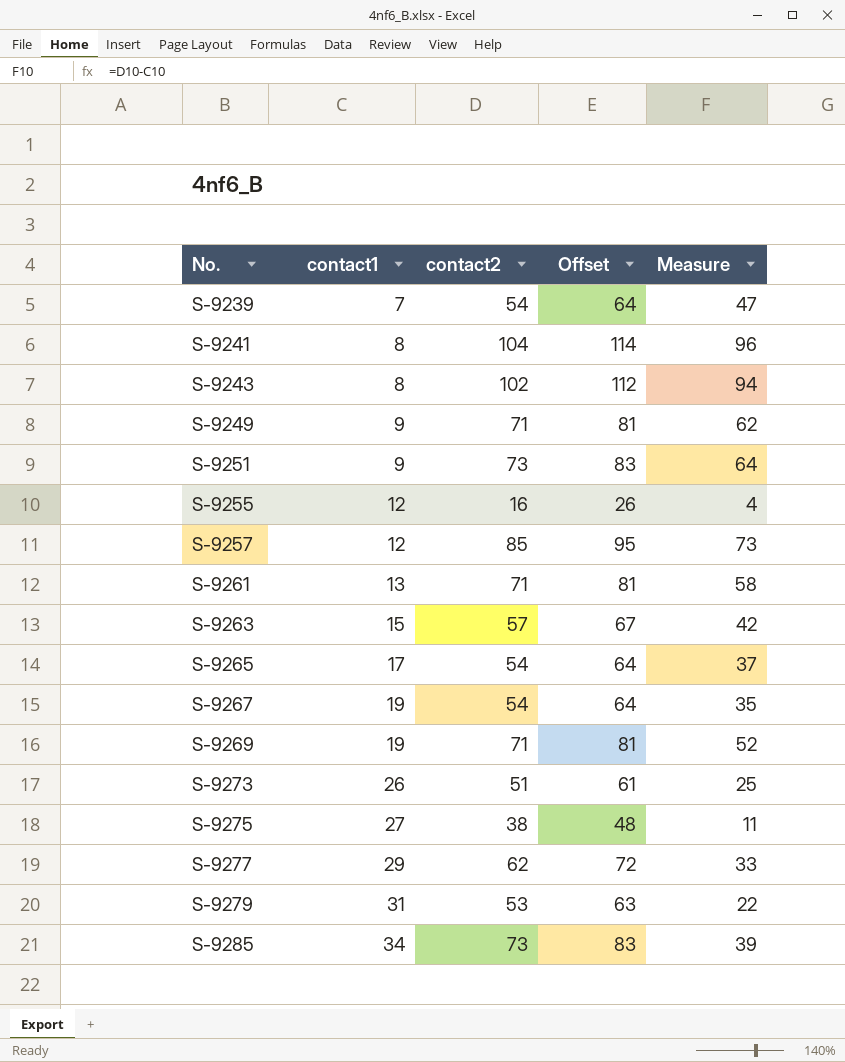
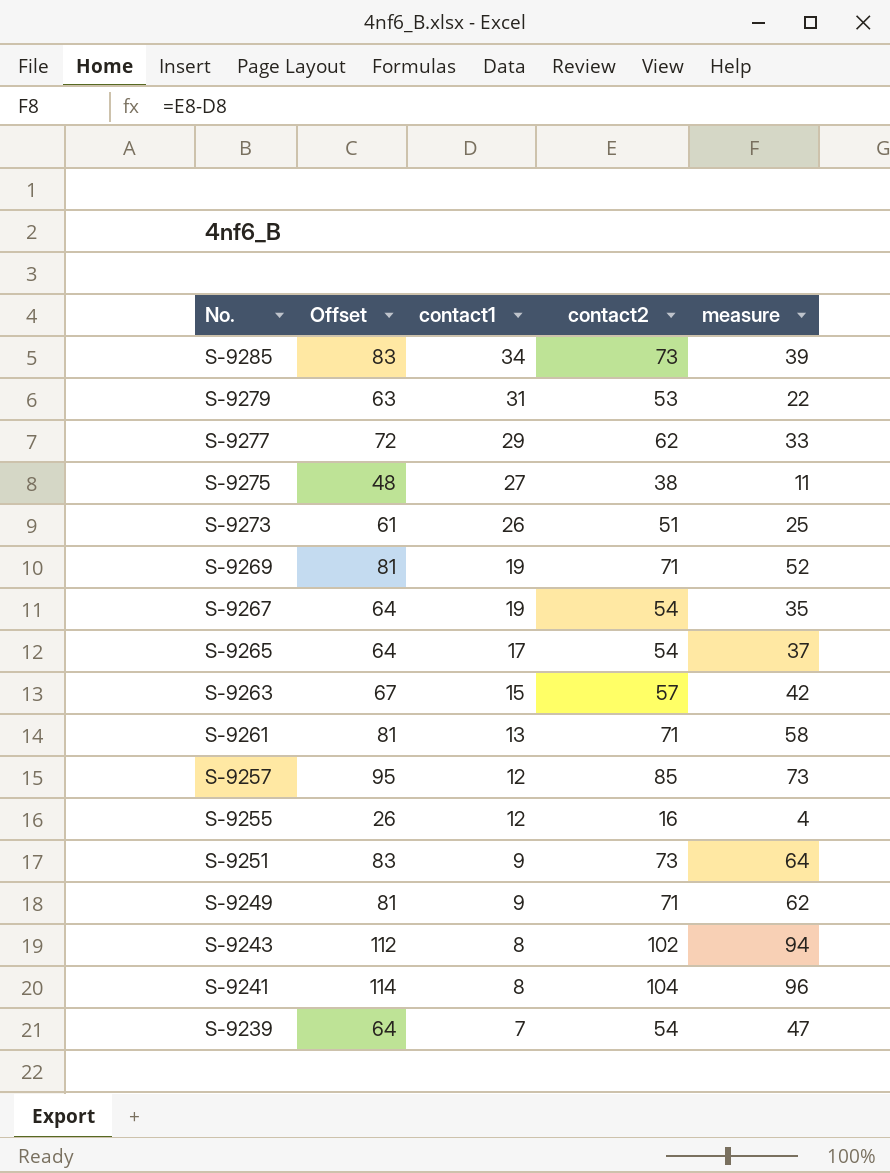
row order: No. ascending -> No. descending
column Offset | position: 4 -> 2
column name: Measure -> measure

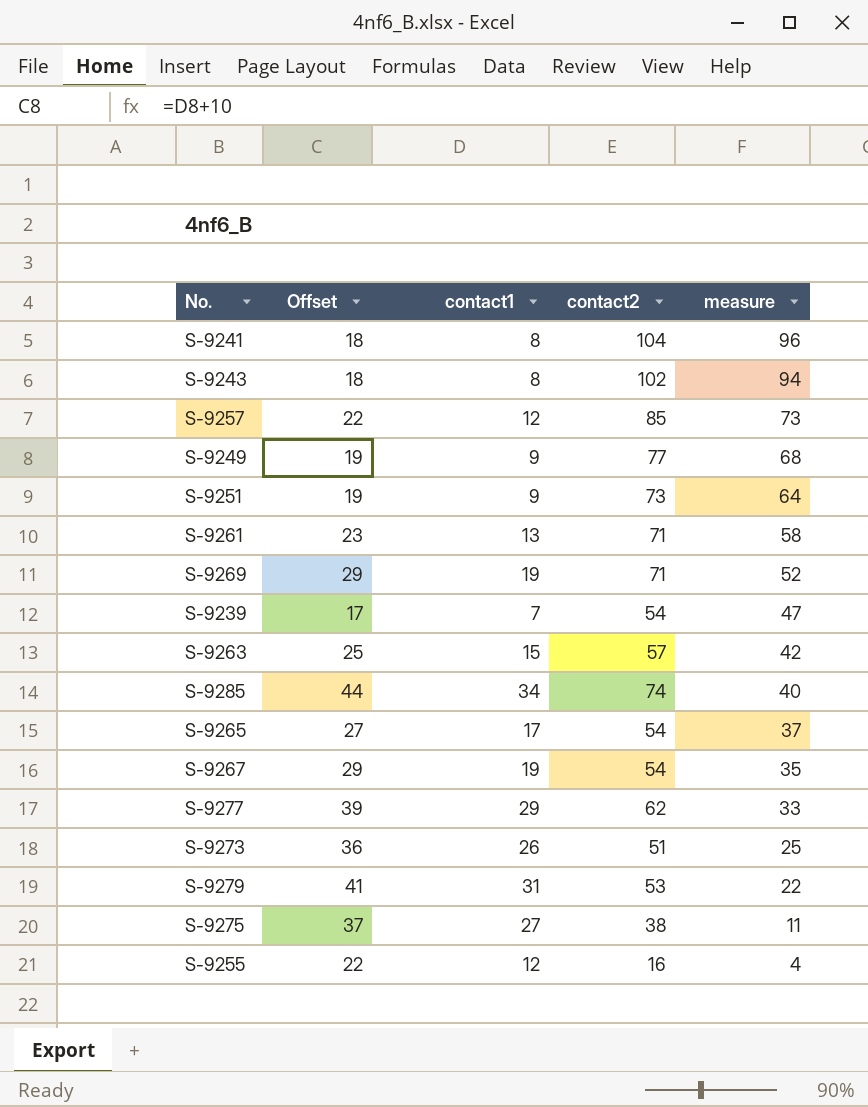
row order: No. descending -> measure descending
column Offset | formula: [contact2] + 10 -> [contact1] + 10
S-9249 | contact2: 71 -> 77
S-9249 | measure: 62 -> 68
S-9285 | contact2: 73 -> 74
S-9285 | measure: 39 -> 40

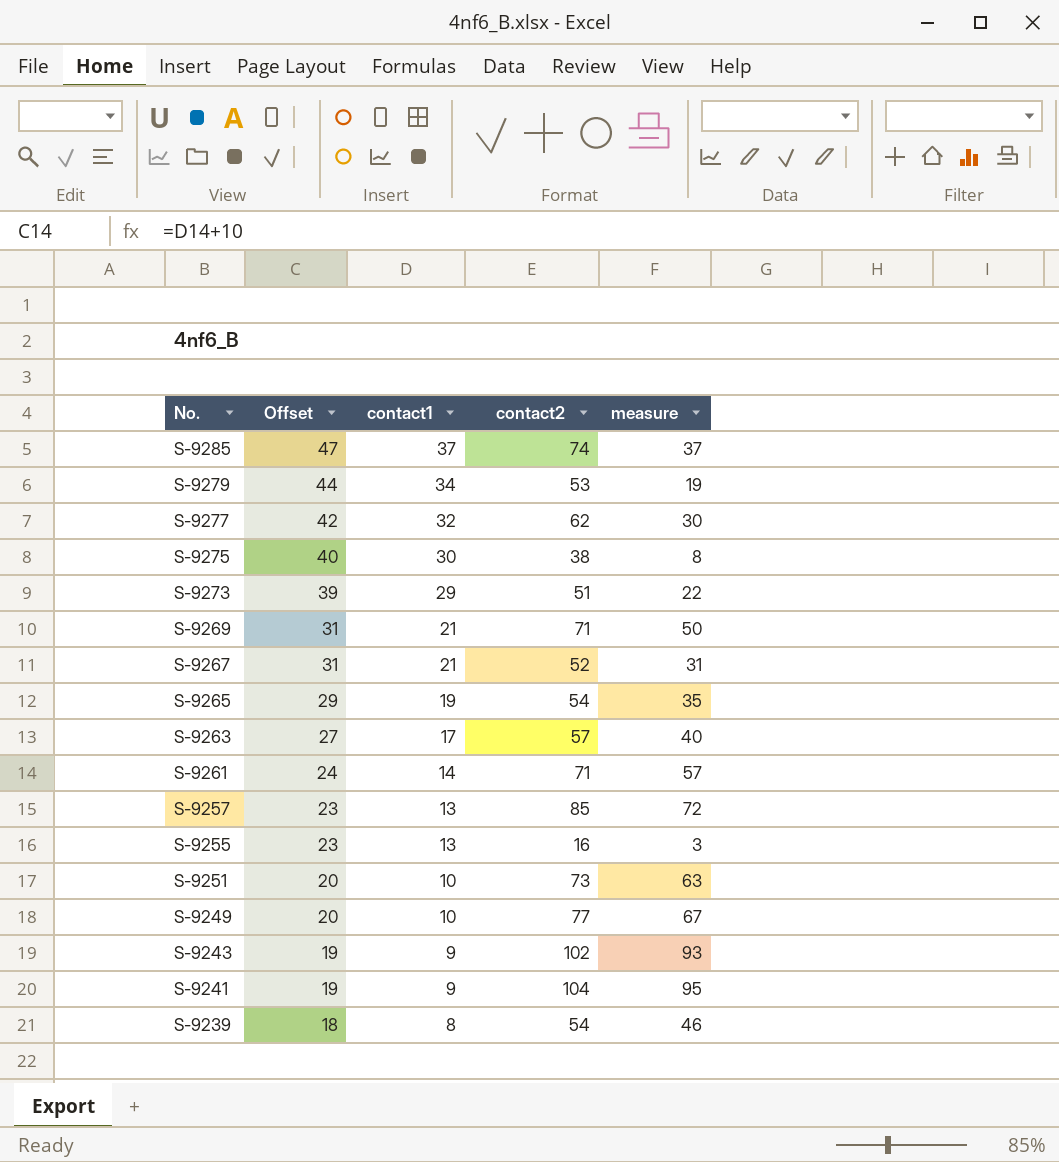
row order: measure descending -> No. descending
S-9285 | Offset: 44 -> 47
S-9285 | contact1: 34 -> 37
S-9285 | measure: 40 -> 37
S-9279 | Offset: 41 -> 44
S-9279 | contact1: 31 -> 34
S-9279 | measure: 22 -> 19
S-9277 | Offset: 39 -> 42
S-9277 | contact1: 29 -> 32
S-9277 | measure: 33 -> 30
S-9275 | Offset: 37 -> 40
S-9275 | contact1: 27 -> 30
S-9275 | measure: 11 -> 8
S-9273 | Offset: 36 -> 39
S-9273 | contact1: 26 -> 29
S-9273 | measure: 25 -> 22
S-9269 | Offset: 29 -> 31
S-9269 | contact1: 19 -> 21
S-9269 | measure: 52 -> 50
S-9267 | Offset: 29 -> 31
S-9267 | contact1: 19 -> 21
S-9267 | contact2: 54 -> 52
S-9267 | measure: 35 -> 31
S-9265 | Offset: 27 -> 29
S-9265 | contact1: 17 -> 19
S-9265 | measure: 37 -> 35
S-9263 | Offset: 25 -> 27
S-9263 | contact1: 15 -> 17
S-9263 | measure: 42 -> 40
S-9261 | Offset: 23 -> 24
S-9261 | contact1: 13 -> 14
S-9261 | measure: 58 -> 57
S-9257 | Offset: 22 -> 23
S-9257 | contact1: 12 -> 13
S-9257 | measure: 73 -> 72
S-9255 | Offset: 22 -> 23
S-9255 | contact1: 12 -> 13
S-9255 | measure: 4 -> 3
S-9251 | Offset: 19 -> 20
S-9251 | contact1: 9 -> 10
S-9251 | measure: 64 -> 63
S-9249 | Offset: 19 -> 20
S-9249 | contact1: 9 -> 10
S-9249 | measure: 68 -> 67
S-9243 | Offset: 18 -> 19
S-9243 | contact1: 8 -> 9
S-9243 | measure: 94 -> 93
S-9241 | Offset: 18 -> 19
S-9241 | contact1: 8 -> 9
S-9241 | measure: 96 -> 95
S-9239 | Offset: 17 -> 18
S-9239 | contact1: 7 -> 8
S-9239 | measure: 47 -> 46

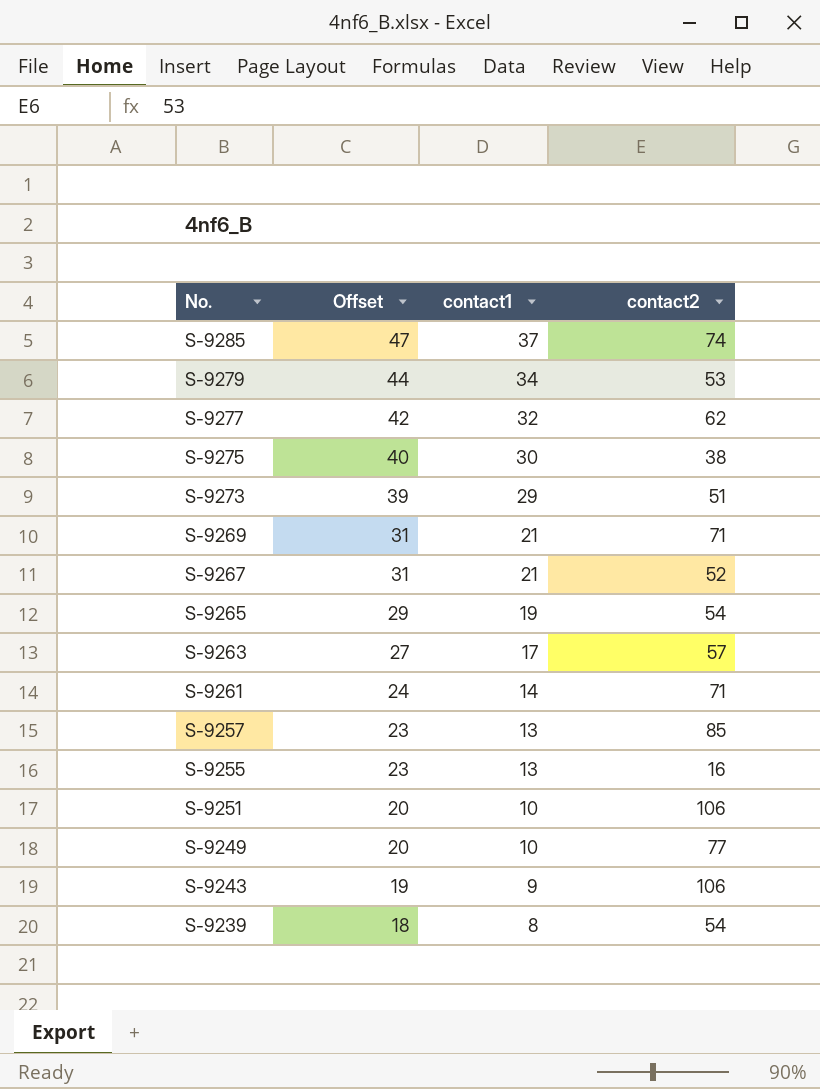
column measure | formula: [contact2] - [contact1] -> none
row S-9241: 19 | 9 | 104 | 95 -> none
S-9251 | contact2: 73 -> 106
S-9243 | contact2: 102 -> 106

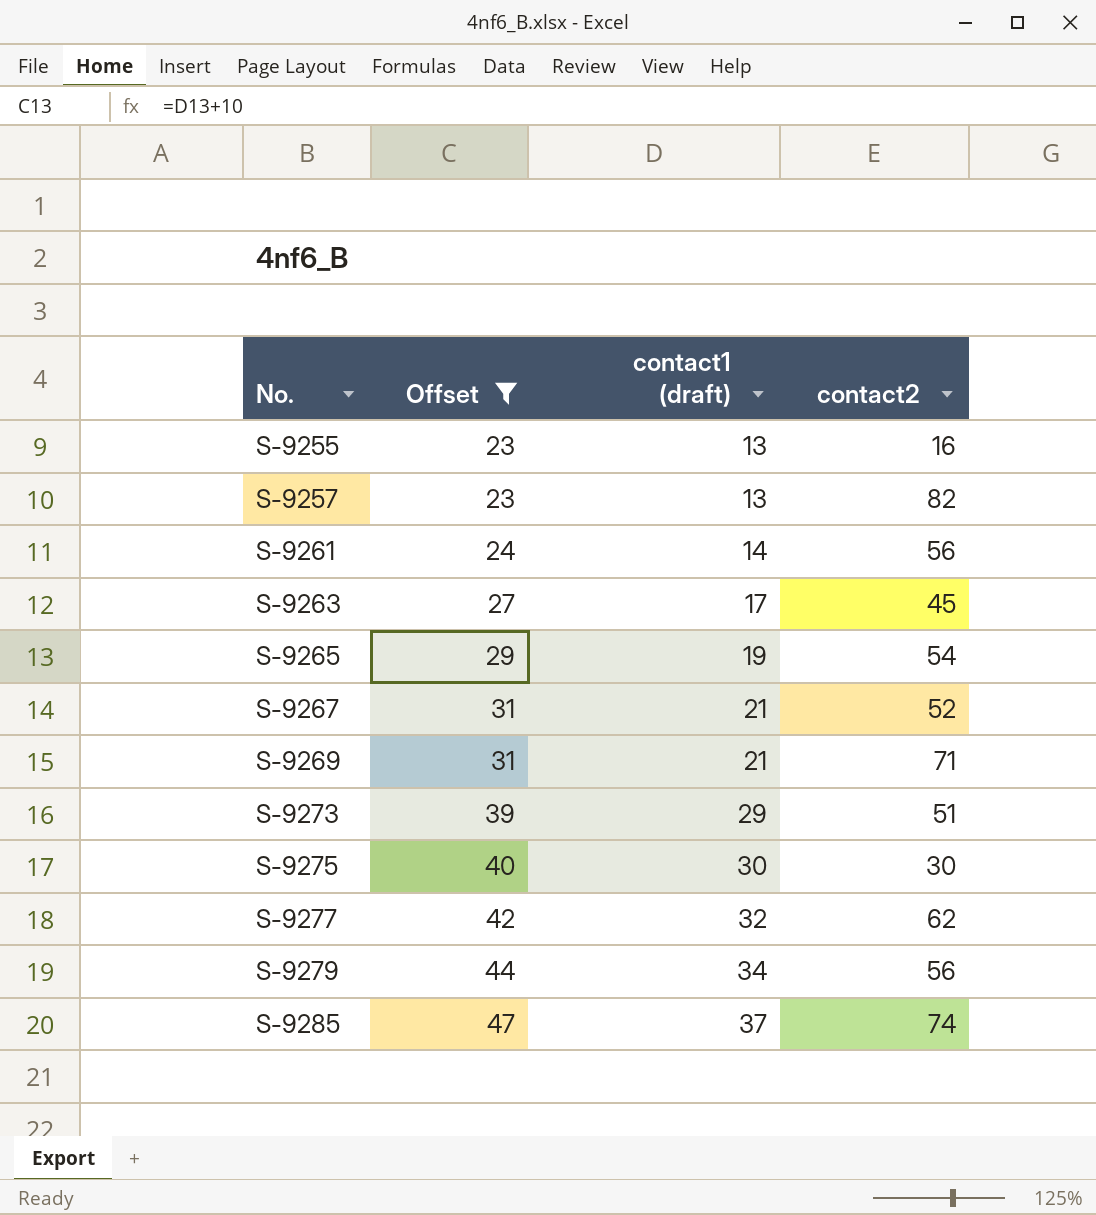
filter: none -> Offset >= 23
row order: No. descending -> No. ascending
column name: contact1 -> contact1 (draft)
S-9257 | contact2: 85 -> 82
S-9261 | contact2: 71 -> 56
S-9263 | contact2: 57 -> 45
S-9275 | contact2: 38 -> 30
S-9279 | contact2: 53 -> 56

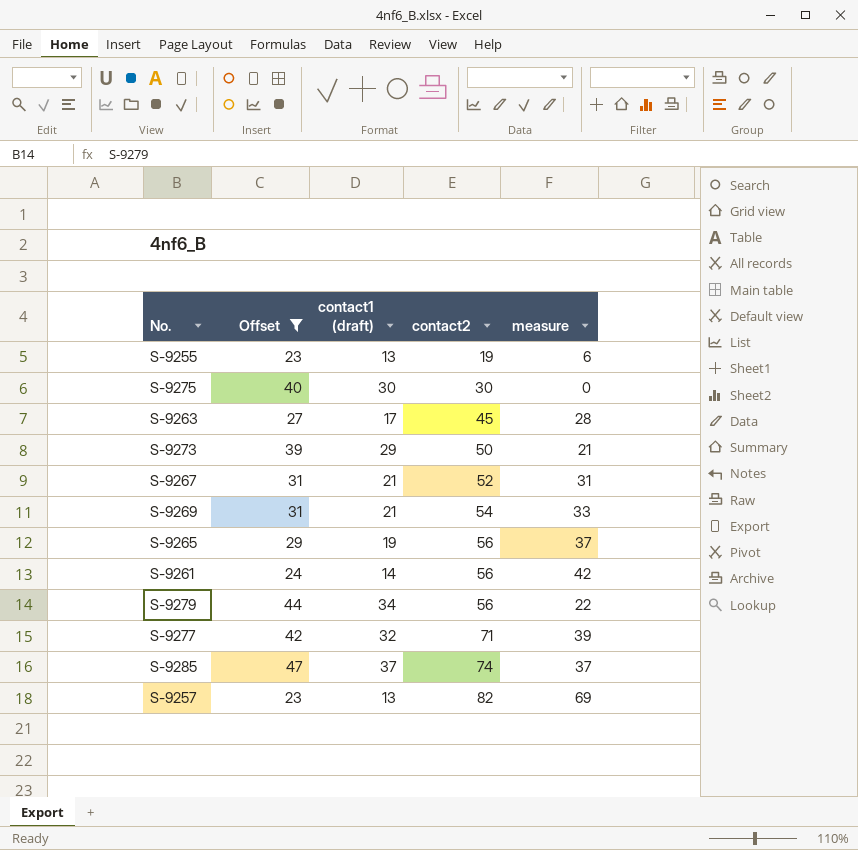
row order: No. ascending -> contact2 ascending
column measure | formula: none -> [contact2] - [contact1 (draft)]
S-9255 | contact2: 16 -> 19
S-9273 | contact2: 51 -> 50
S-9269 | contact2: 71 -> 54
S-9265 | contact2: 54 -> 56
S-9277 | contact2: 62 -> 71

